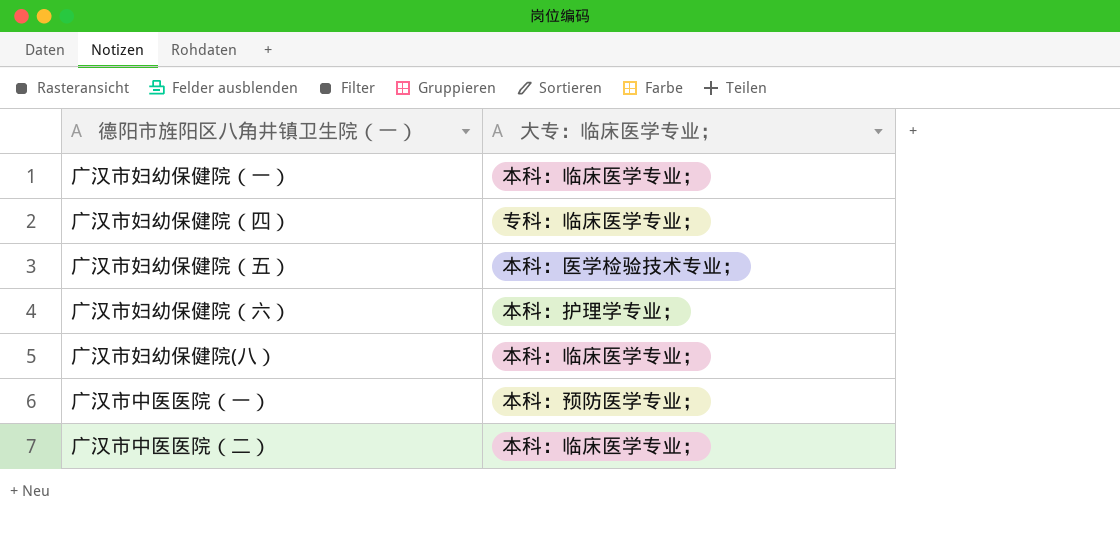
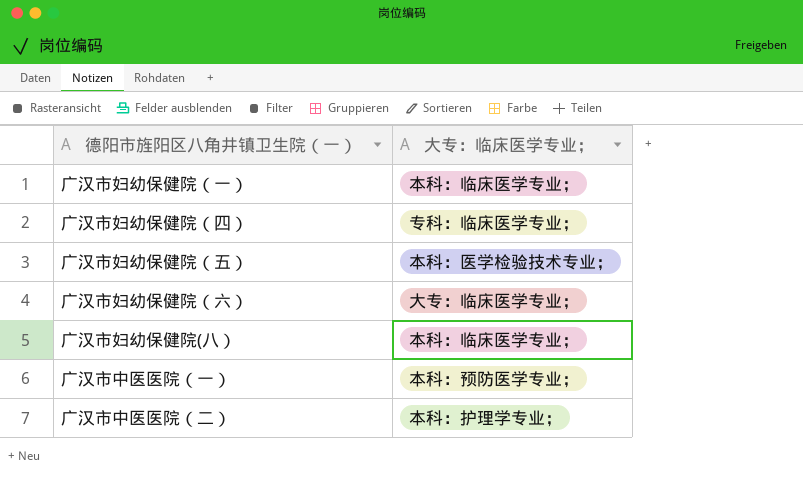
广汉市妇幼保健院（六） | 大专：临床医学专业；: 本科：护理学专业； -> 大专：临床医学专业；
广汉市中医医院（二） | 大专：临床医学专业；: 本科：临床医学专业； -> 本科：护理学专业；

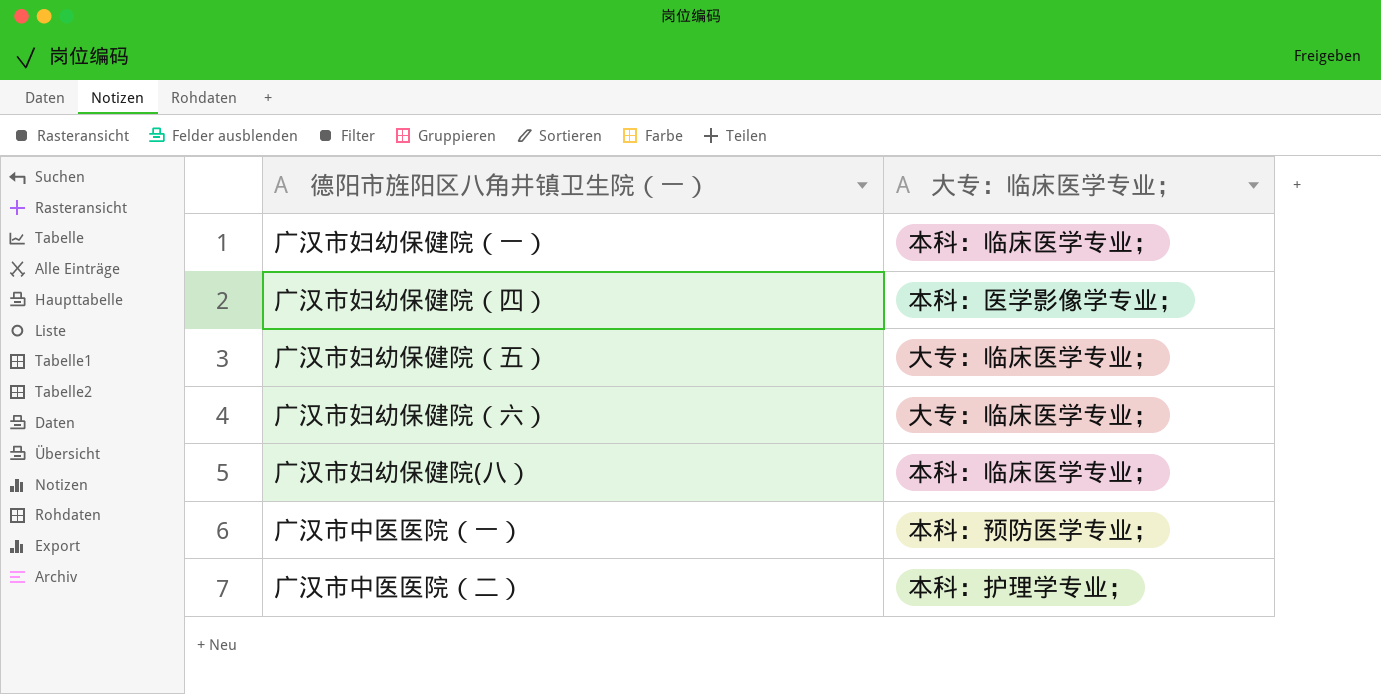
广汉市妇幼保健院（四） | 大专：临床医学专业；: 专科：临床医学专业； -> 本科：医学影像学专业；
广汉市妇幼保健院（五） | 大专：临床医学专业；: 本科：医学检验技术专业； -> 大专：临床医学专业；

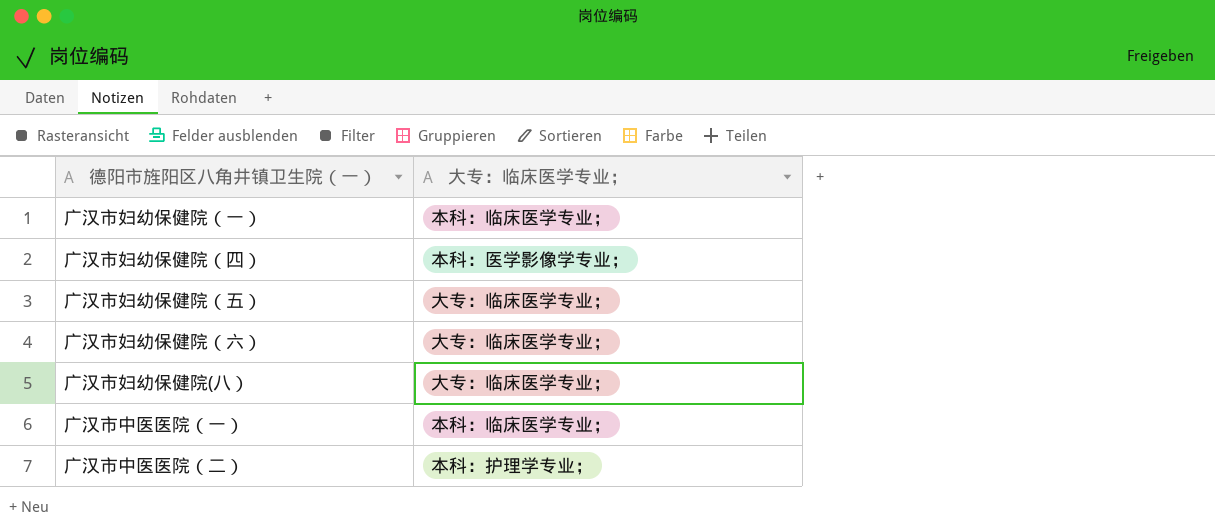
广汉市妇幼保健院(八） | 大专：临床医学专业；: 本科：临床医学专业； -> 大专：临床医学专业；
广汉市中医医院（一） | 大专：临床医学专业；: 本科：预防医学专业； -> 本科：临床医学专业；

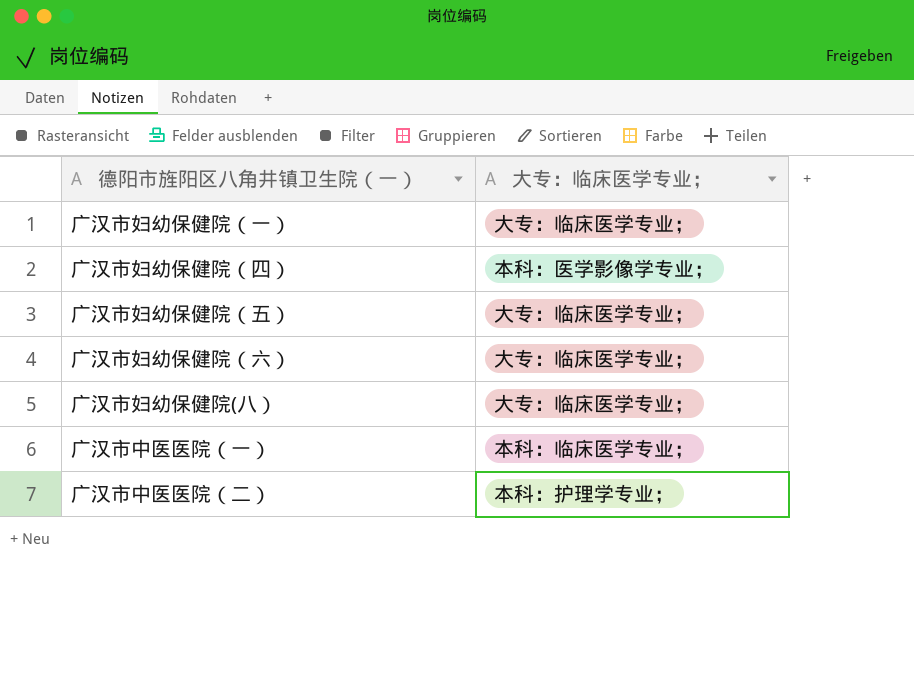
广汉市妇幼保健院（一） | 大专：临床医学专业；: 本科：临床医学专业； -> 大专：临床医学专业；

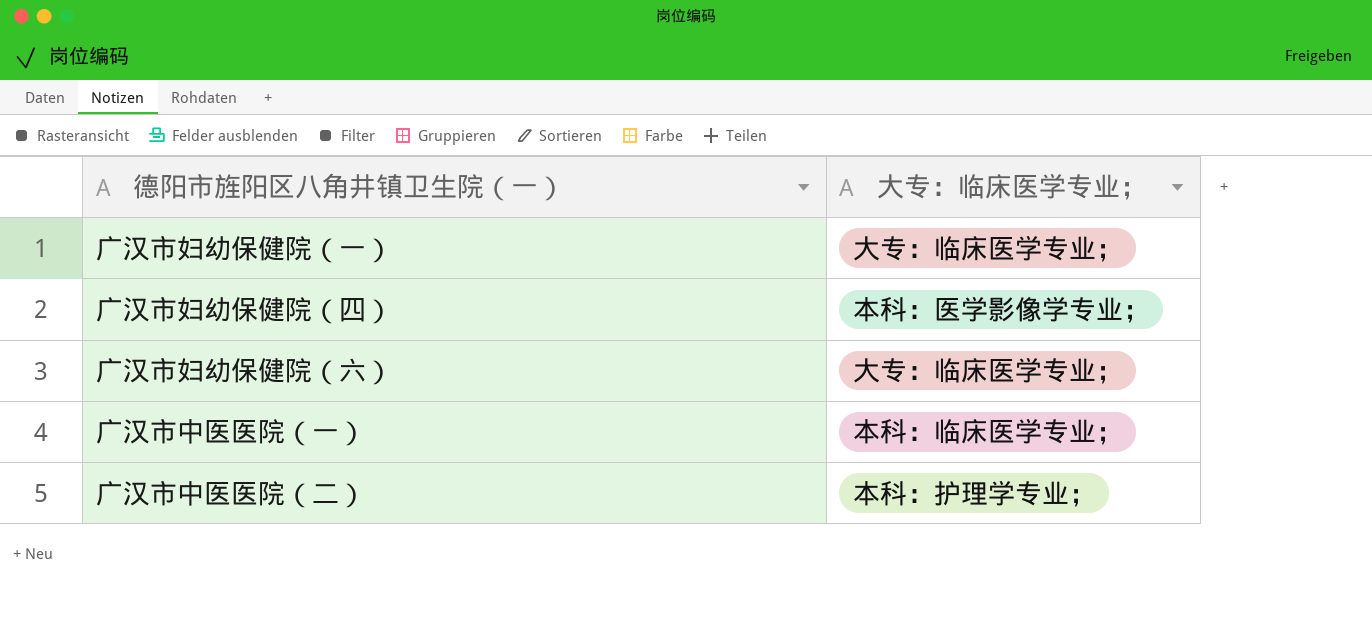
row 广汉市妇幼保健院（五）: 大专：临床医学专业； -> none
row 广汉市妇幼保健院(八）: 大专：临床医学专业； -> none

